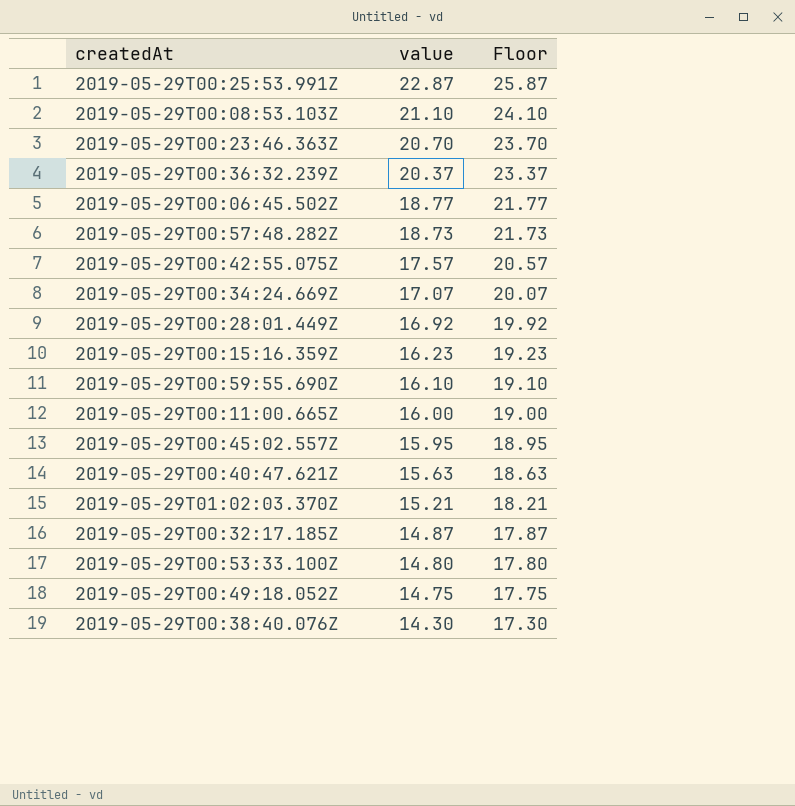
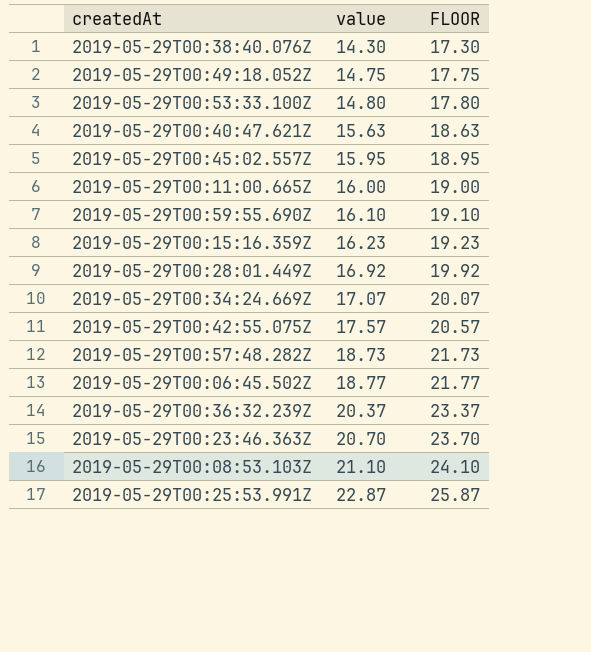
row order: value descending -> value ascending
column name: Floor -> FLOOR
row 2019-05-29T01:02:03.370Z: 15.21 | 18.21 -> none
row 2019-05-29T00:32:17.185Z: 14.87 | 17.87 -> none

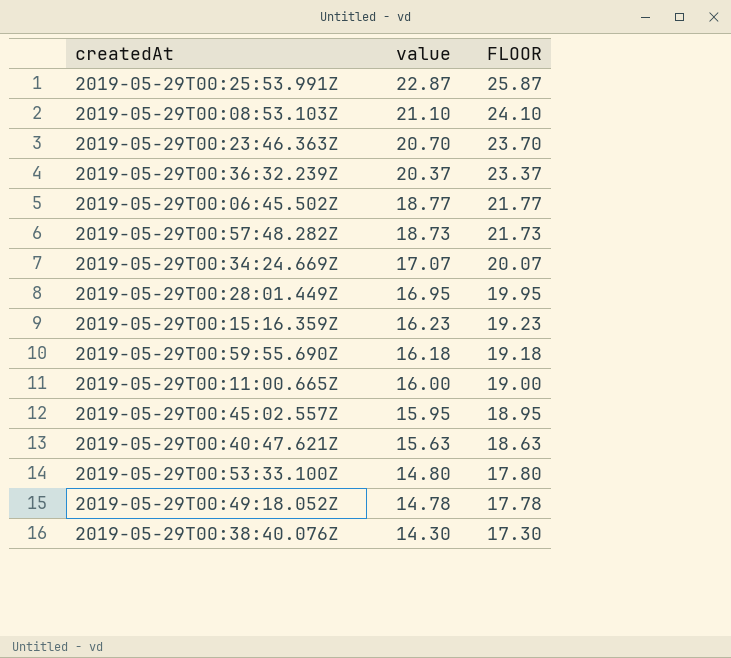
row order: value ascending -> value descending
row 2019-05-29T00:42:55.075Z: 17.57 | 20.57 -> none
2019-05-29T00:28:01.449Z | value: 16.92 -> 16.95
2019-05-29T00:28:01.449Z | FLOOR: 19.92 -> 19.95
2019-05-29T00:59:55.690Z | value: 16.10 -> 16.18
2019-05-29T00:59:55.690Z | FLOOR: 19.10 -> 19.18
2019-05-29T00:49:18.052Z | value: 14.75 -> 14.78
2019-05-29T00:49:18.052Z | FLOOR: 17.75 -> 17.78

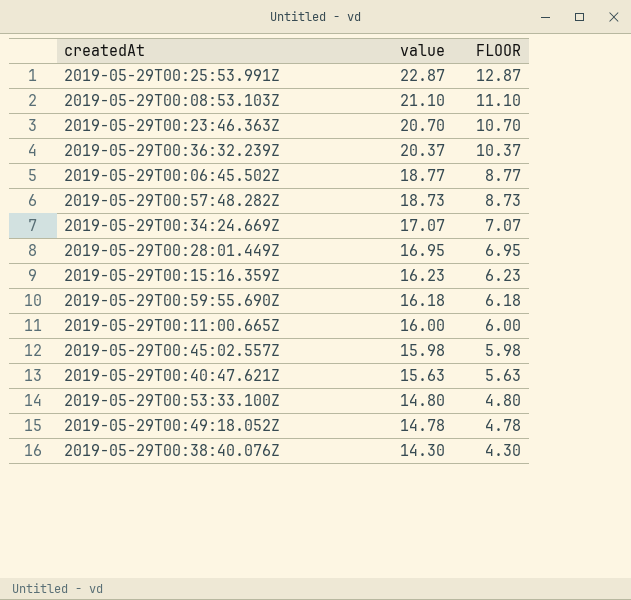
column FLOOR | formula: [value] + 3 -> [value] - 10
2019-05-29T00:45:02.557Z | value: 15.95 -> 15.98

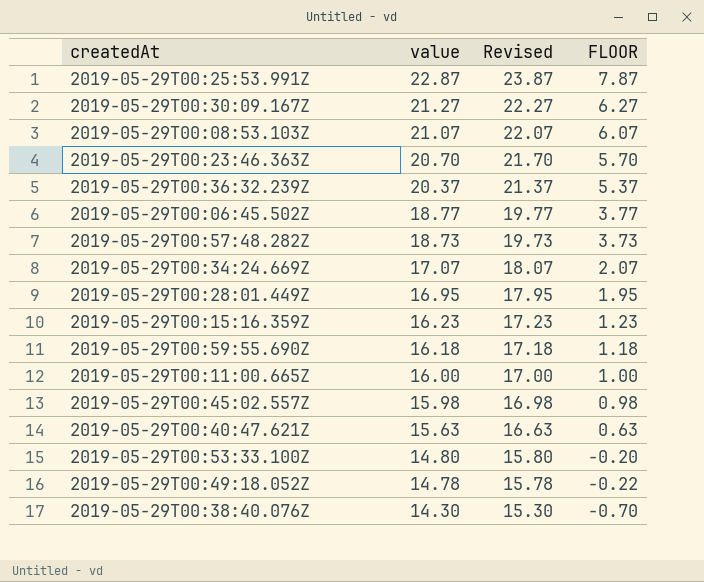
column Revised | formula: none -> [value] + 1
column FLOOR | formula: [value] - 10 -> [value] - 15
row 2019-05-29T00:30:09.167Z: none -> 21.27 | 22.27 | 6.27
2019-05-29T00:08:53.103Z | value: 21.10 -> 21.07

